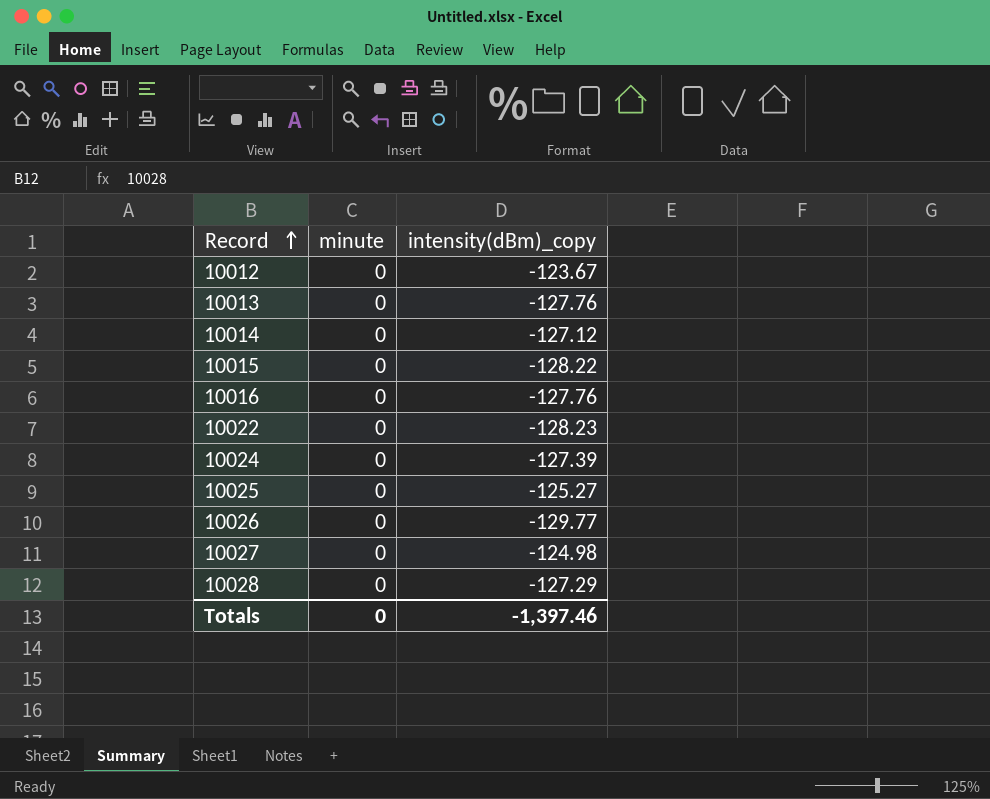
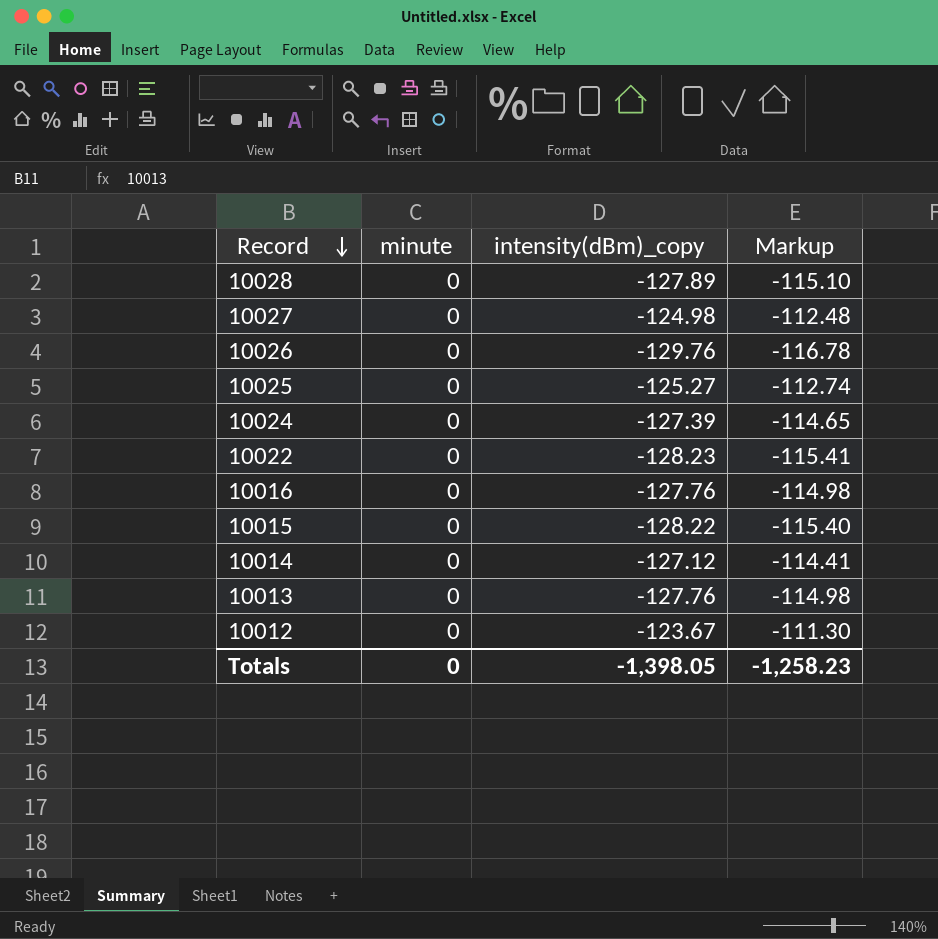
row order: Record ascending -> Record descending
column Markup | formula: none -> [intensity(dBm)_copy] * 0.9
10028 | intensity(dBm)_copy: -127.29 -> -127.89
10026 | intensity(dBm)_copy: -129.77 -> -129.76
Totals | intensity(dBm)_copy: -1,397.46 -> -1,398.05

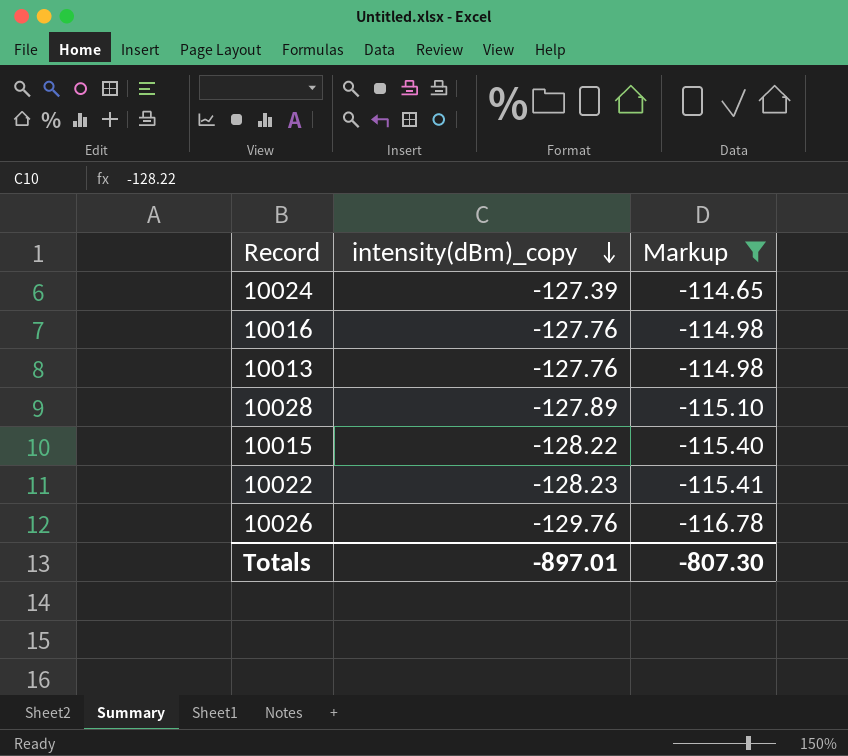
filter: none -> Markup <= -114.65
row order: Record descending -> intensity(dBm)_copy descending
column minute | position: 2 -> none
Totals | intensity(dBm)_copy: -1,398.05 -> -897.01
Totals | Markup: -1,258.23 -> -807.30

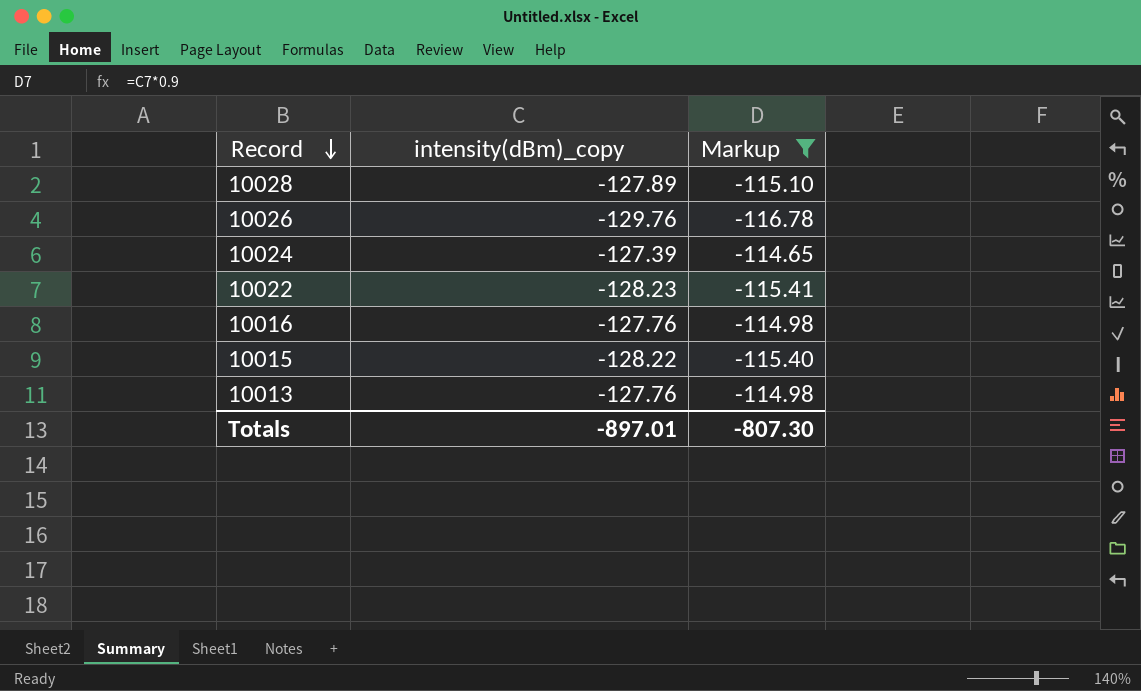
row order: intensity(dBm)_copy descending -> Record descending

